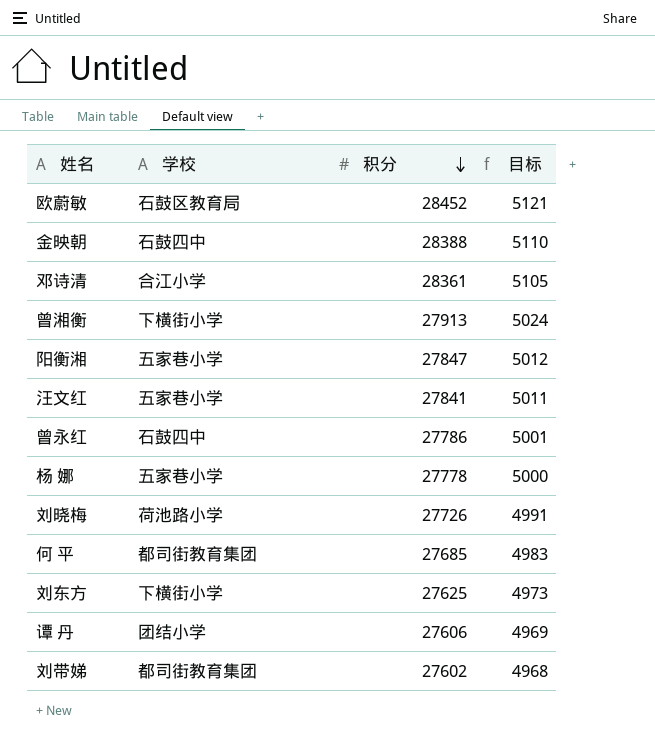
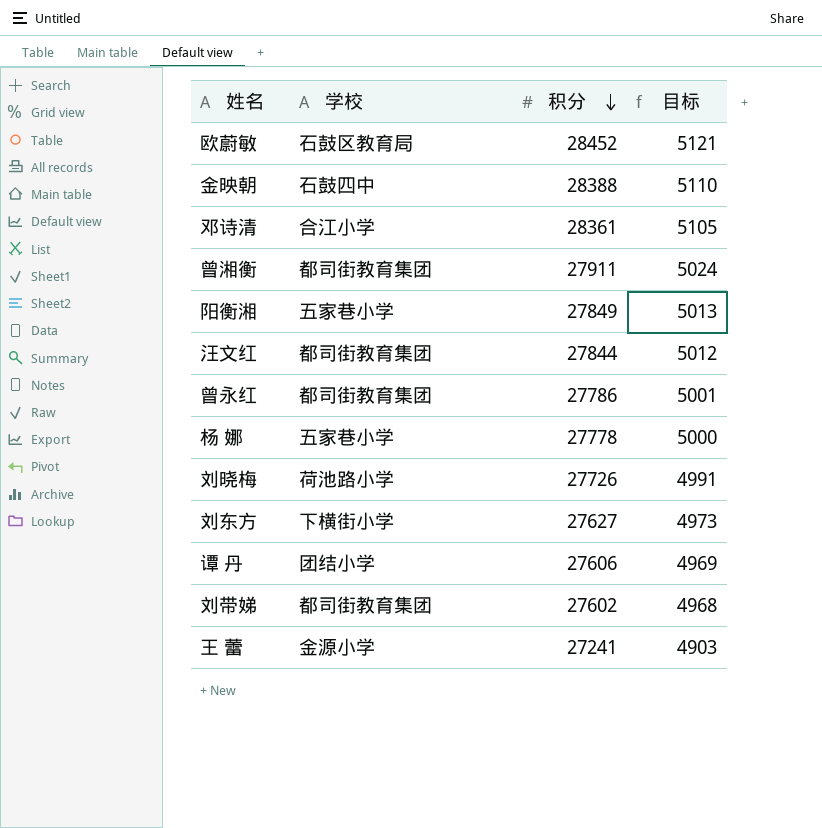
row 何 平: 都司街教育集团 | 27685 | 4983 -> none
曾湘衡 | 学校: 下横街小学 -> 都司街教育集团
曾湘衡 | 积分: 27913 -> 27911
阳衡湘 | 积分: 27847 -> 27849
阳衡湘 | 目标: 5012 -> 5013
汪文红 | 学校: 五家巷小学 -> 都司街教育集团
汪文红 | 积分: 27841 -> 27844
汪文红 | 目标: 5011 -> 5012
曾永红 | 学校: 石鼓四中 -> 都司街教育集团
刘东方 | 积分: 27625 -> 27627
row 王 蕾: none -> 金源小学 | 27241 | 4903

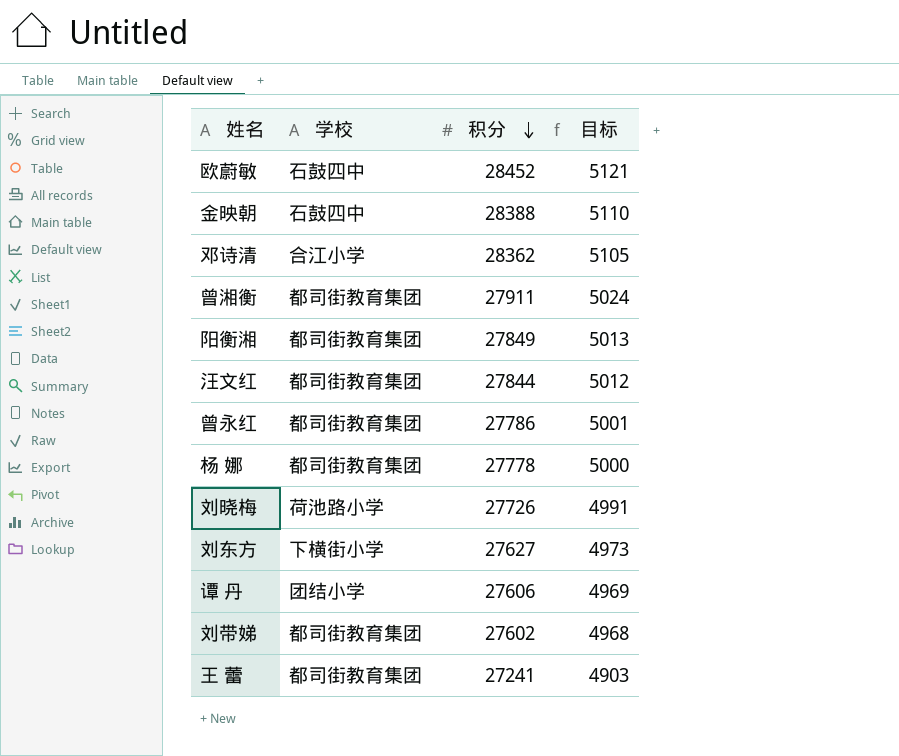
欧蔚敏 | 学校: 石鼓区教育局 -> 石鼓四中
邓诗清 | 积分: 28361 -> 28362
阳衡湘 | 学校: 五家巷小学 -> 都司街教育集团
杨 娜 | 学校: 五家巷小学 -> 都司街教育集团
王 蕾 | 学校: 金源小学 -> 都司街教育集团

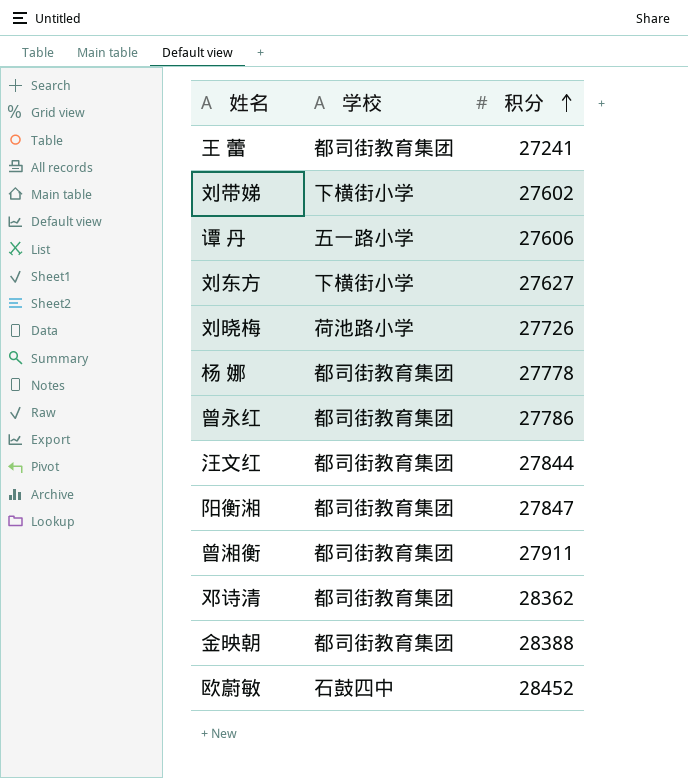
row order: 积分 descending -> 积分 ascending
column 目标 | formula: [积分] * 0.18 -> none
刘带娣 | 学校: 都司街教育集团 -> 下横街小学
谭 丹 | 学校: 团结小学 -> 五一路小学
阳衡湘 | 积分: 27849 -> 27847
邓诗清 | 学校: 合江小学 -> 都司街教育集团
金映朝 | 学校: 石鼓四中 -> 都司街教育集团

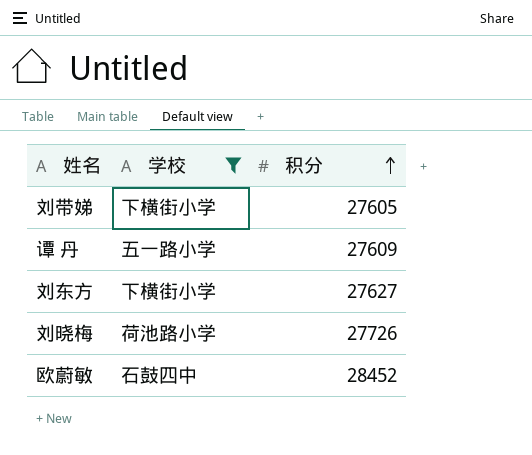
filter: none -> 学校 != 都司街教育集团
刘带娣 | 积分: 27602 -> 27605
谭 丹 | 积分: 27606 -> 27609

